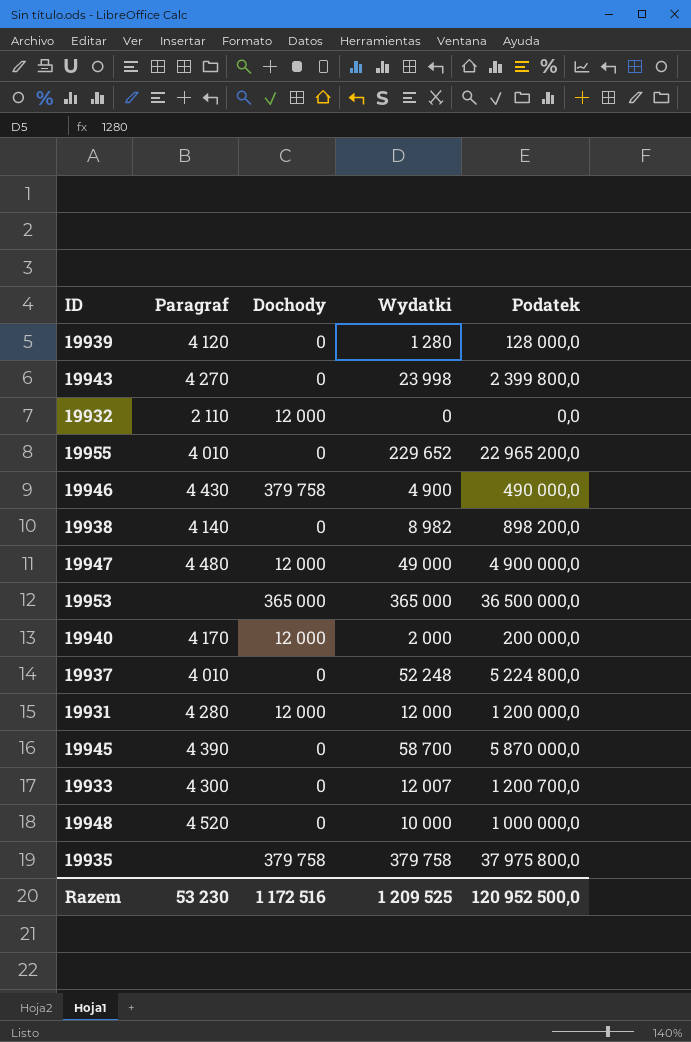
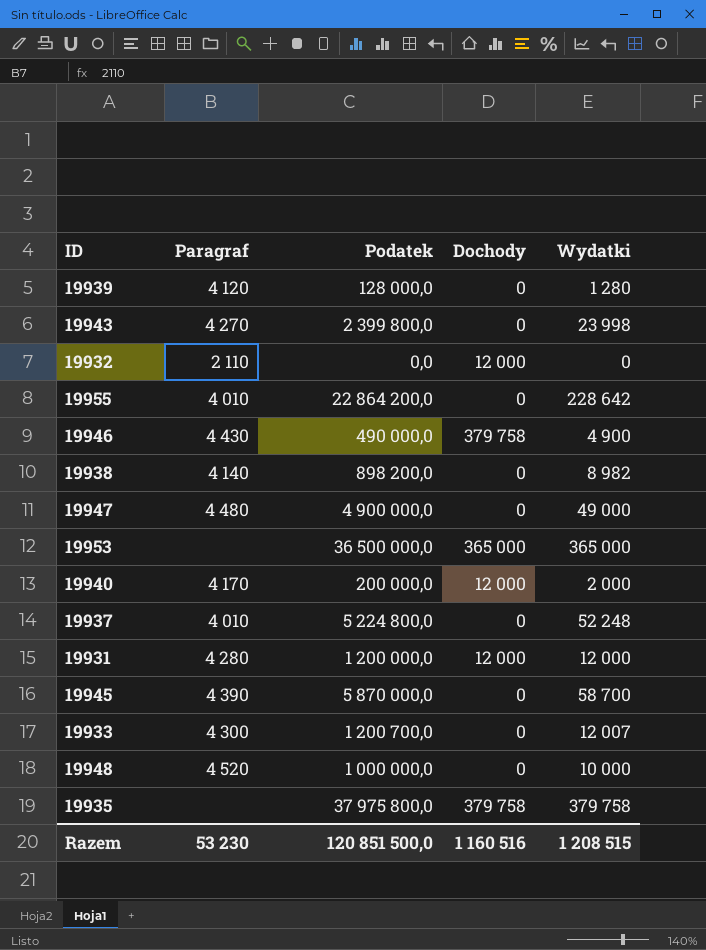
column Podatek | position: 5 -> 3
19955 | Podatek: 22 965 200,0 -> 22 864 200,0
19955 | Wydatki: 229 652 -> 228 642
19947 | Dochody: 12 000 -> 0
Razem | Podatek: 120 952 500,0 -> 120 851 500,0
Razem | Dochody: 1 172 516 -> 1 160 516
Razem | Wydatki: 1 209 525 -> 1 208 515

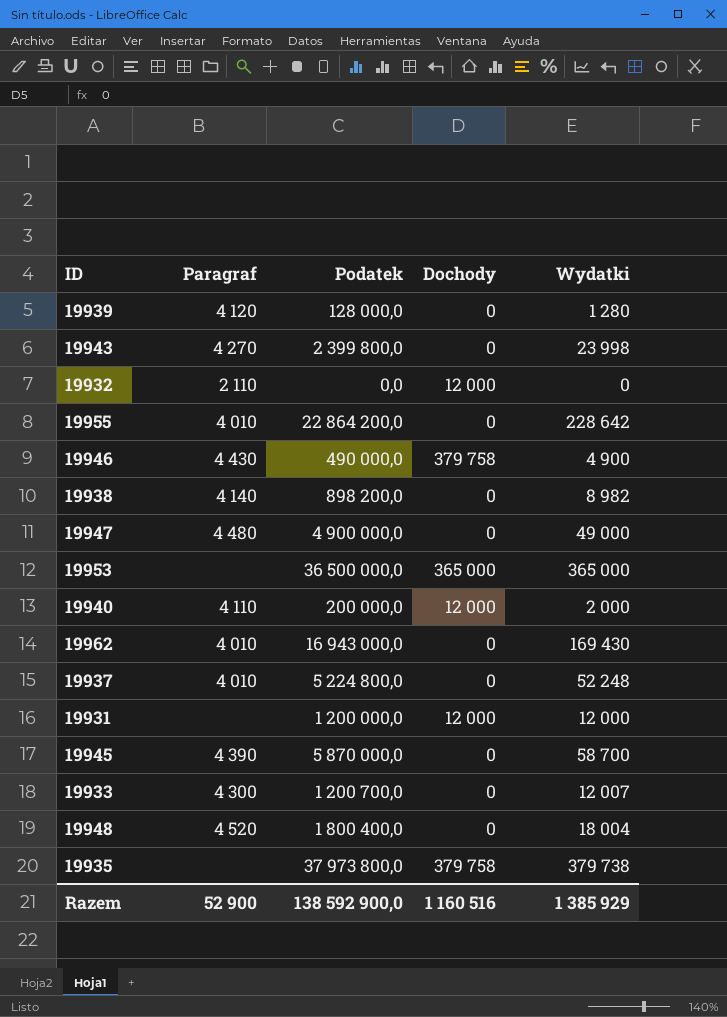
19940 | Paragraf: 4 170 -> 4 110
row 19962: none -> 4 010 | 16 943 000,0 | 0 | 169 430
19931 | Paragraf: 4 280 -> none
19948 | Podatek: 1 000 000,0 -> 1 800 400,0
19948 | Wydatki: 10 000 -> 18 004
19935 | Podatek: 37 975 800,0 -> 37 973 800,0
19935 | Wydatki: 379 758 -> 379 738
Razem | Paragraf: 53 230 -> 52 900
Razem | Podatek: 120 851 500,0 -> 138 592 900,0
Razem | Wydatki: 1 208 515 -> 1 385 929

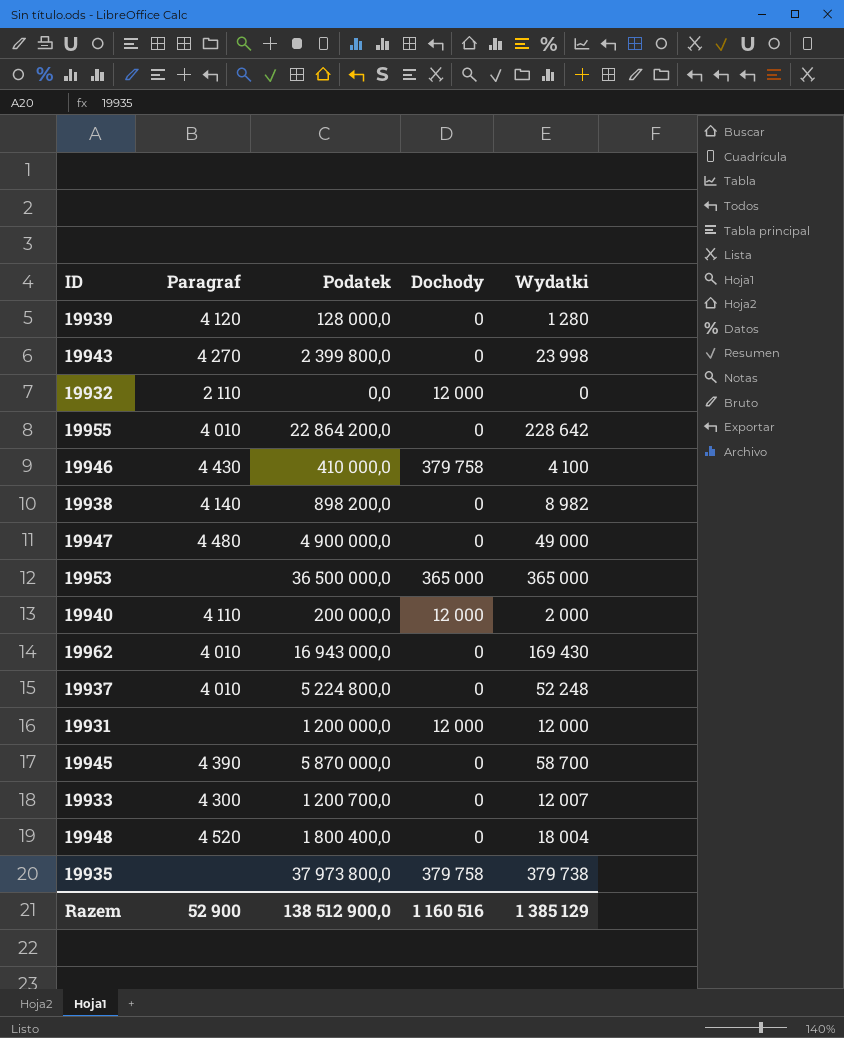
19946 | Podatek: 490 000,0 -> 410 000,0
19946 | Wydatki: 4 900 -> 4 100
Razem | Podatek: 138 592 900,0 -> 138 512 900,0
Razem | Wydatki: 1 385 929 -> 1 385 129

